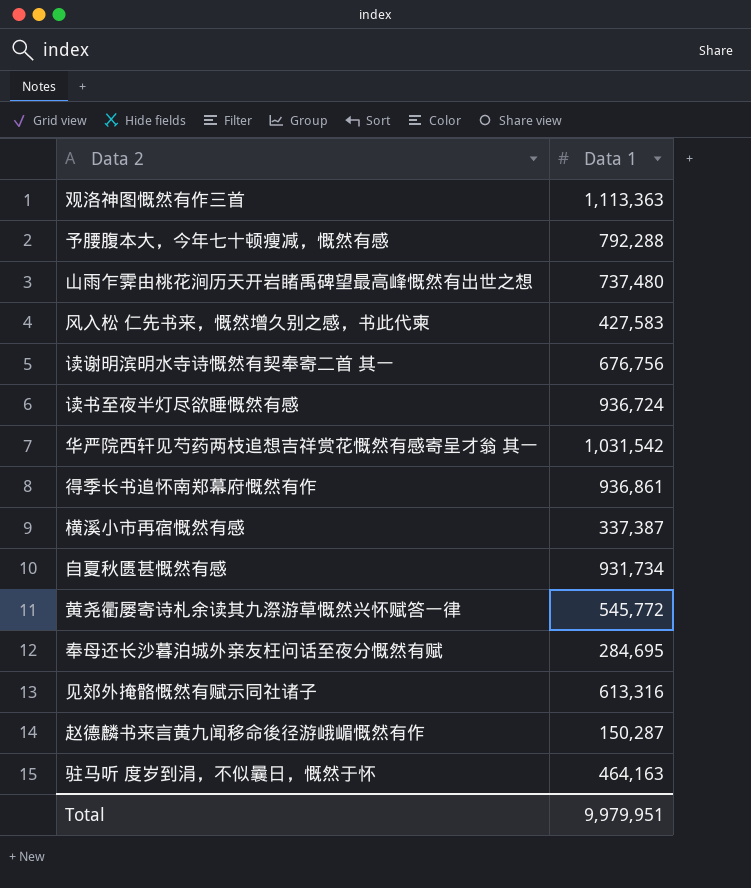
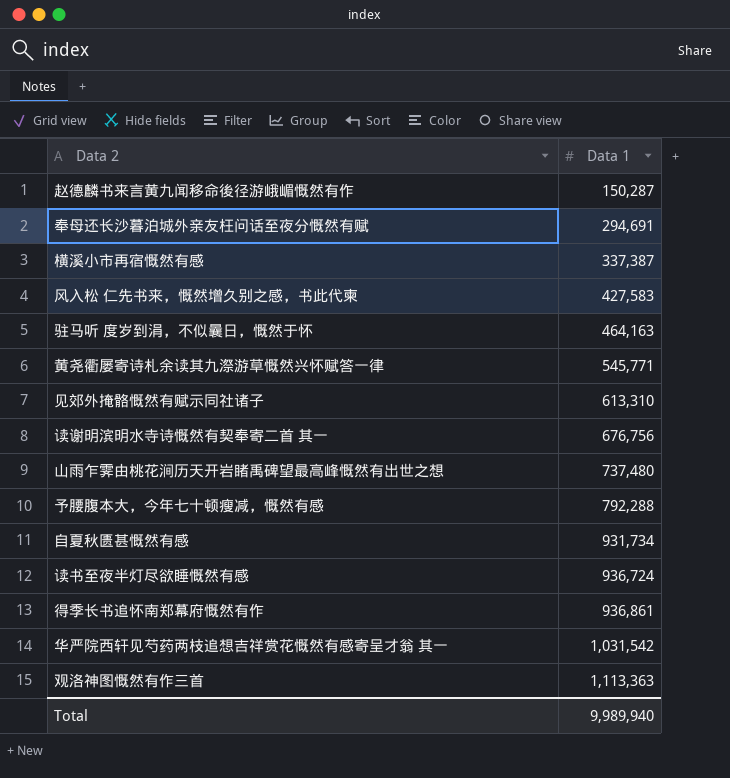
row order: none -> Data 1 ascending
奉母还长沙暮泊城外亲友枉问话至夜分慨然有赋 | Data 1: 284,695 -> 294,691
黄尧衢屡寄诗札余读其九漈游草慨然兴怀赋答一律 | Data 1: 545,772 -> 545,771
见郊外掩骼慨然有赋示同社诸子 | Data 1: 613,316 -> 613,310
Total | Data 1: 9,979,951 -> 9,989,940

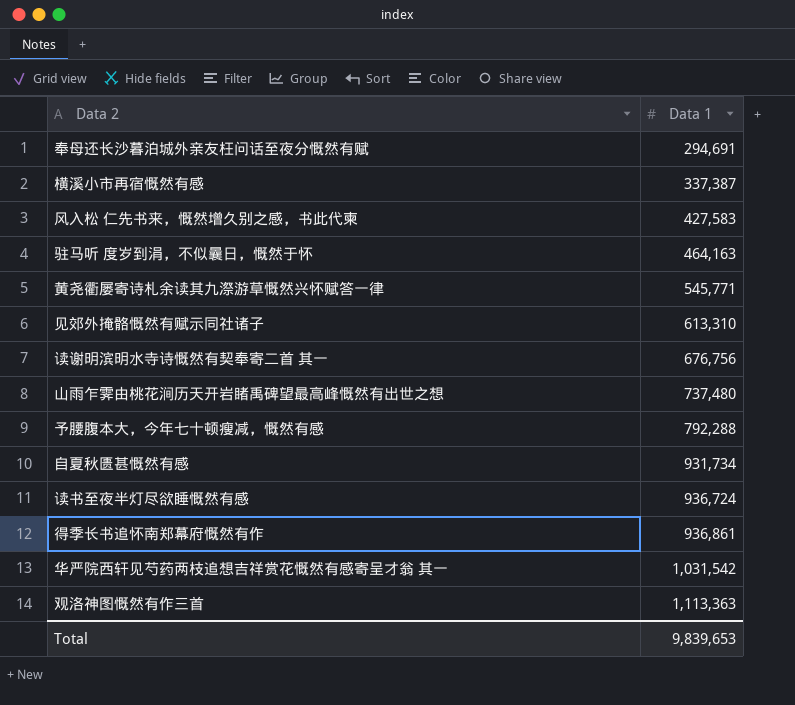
row 赵德麟书来言黄九闻移命後径游峨嵋慨然有作: 150,287 -> none
Total | Data 1: 9,989,940 -> 9,839,653

